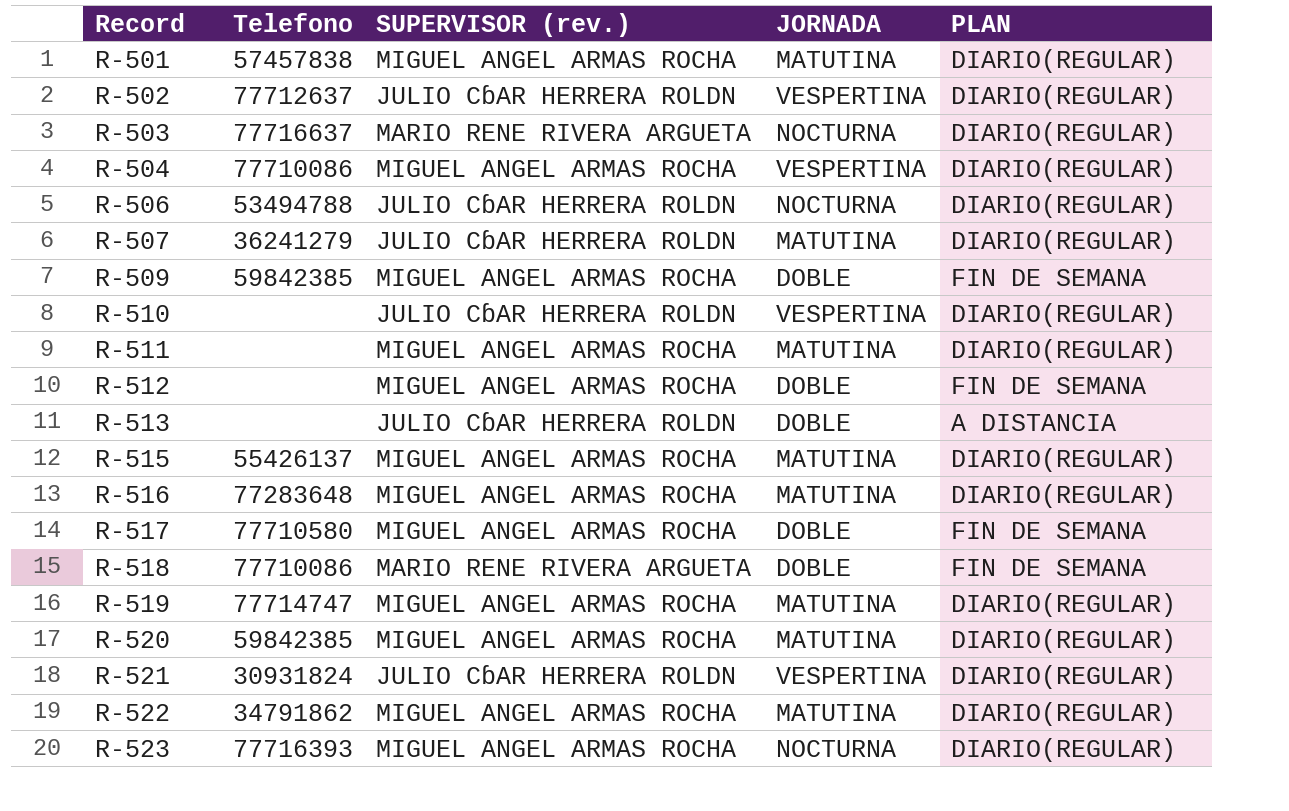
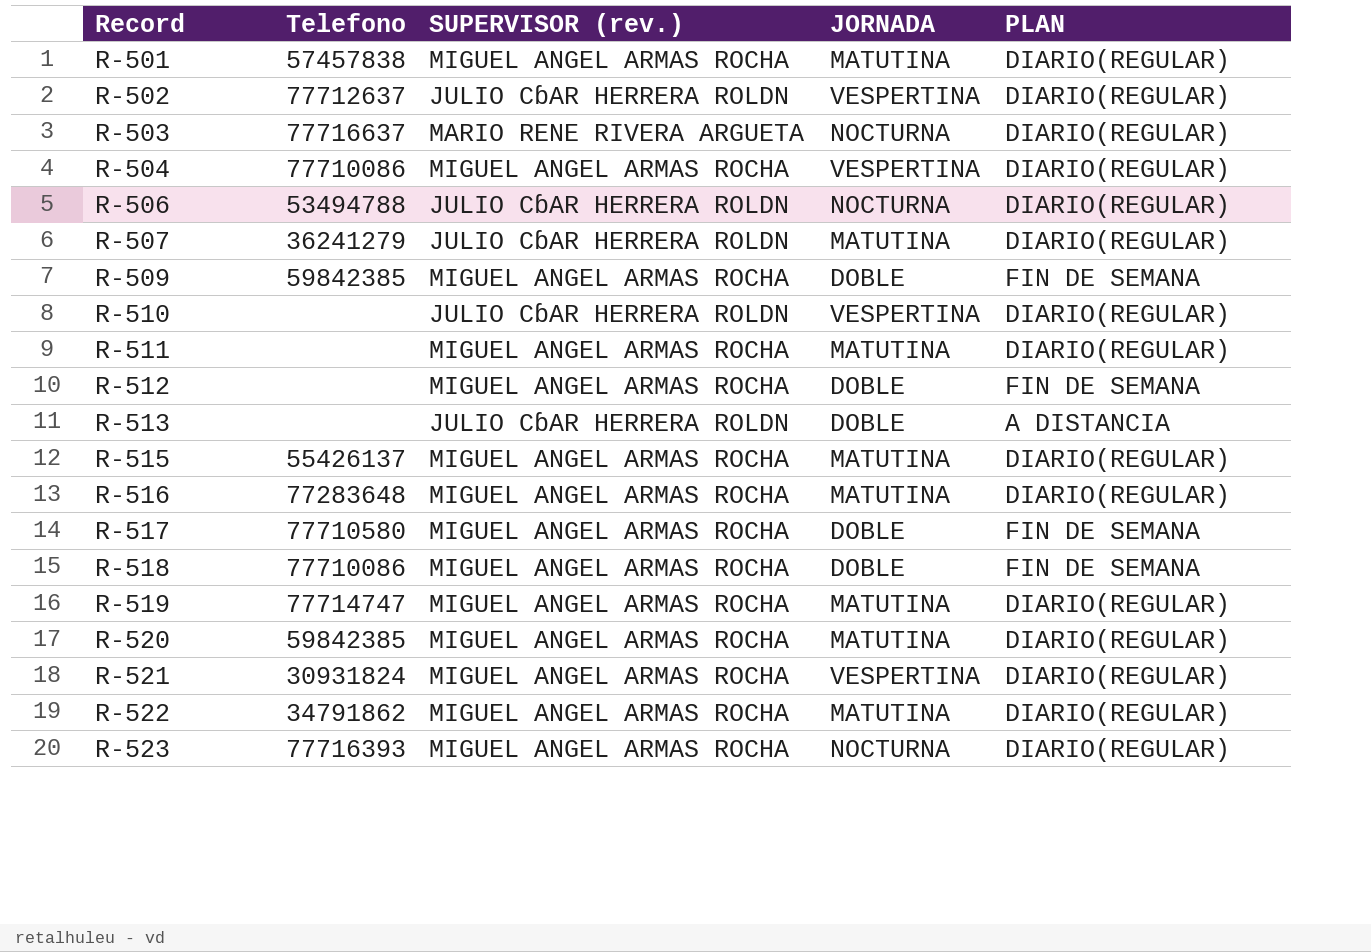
R-518 | SUPERVISOR (rev.): MARIO RENE RIVERA ARGUETA -> MIGUEL ANGEL ARMAS ROCHA
R-521 | SUPERVISOR (rev.): JULIO CɓAR HERRERA ROLDN -> MIGUEL ANGEL ARMAS ROCHA

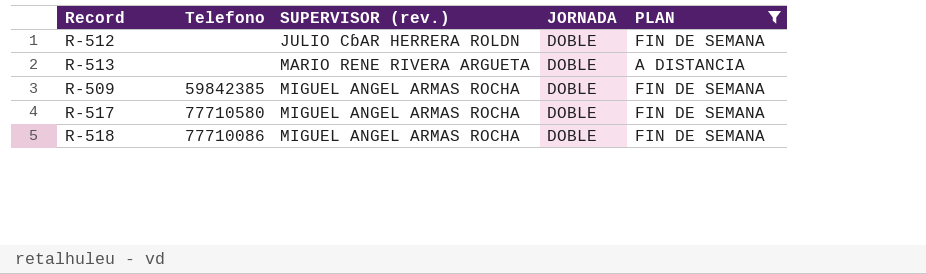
filter: none -> PLAN != DIARIO(REGULAR)
row order: Record ascending -> SUPERVISOR (rev.) ascending
R-512 | SUPERVISOR (rev.): MIGUEL ANGEL ARMAS ROCHA -> JULIO CɓAR HERRERA ROLDN
R-513 | SUPERVISOR (rev.): JULIO CɓAR HERRERA ROLDN -> MARIO RENE RIVERA ARGUETA

